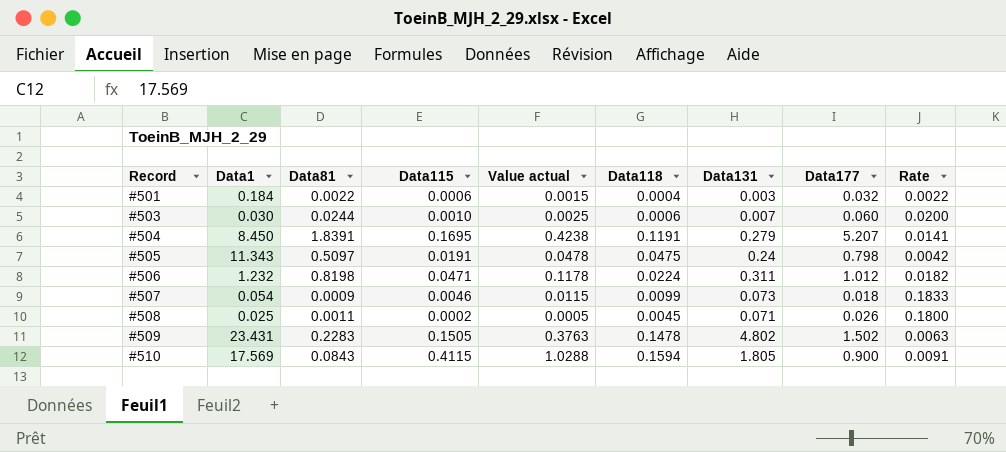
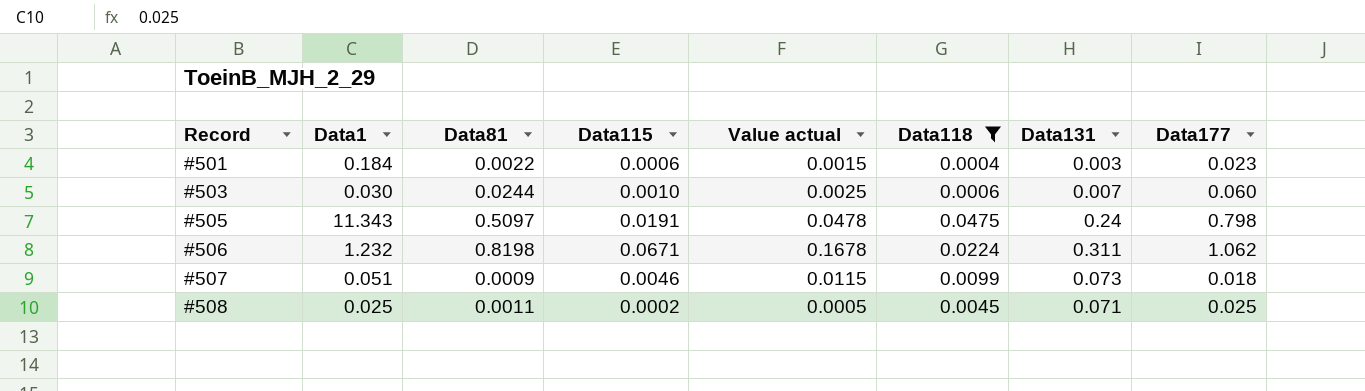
filter: none -> Data118 <= 0.0475
column Rate | formula: [Data118] / [Data1] -> none
#501 | Data177: 0.032 -> 0.023
#506 | Data115: 0.0471 -> 0.0671
#506 | Value actual: 0.1178 -> 0.1678
#506 | Data177: 1.012 -> 1.062
#507 | Data1: 0.054 -> 0.051
#508 | Data177: 0.026 -> 0.025

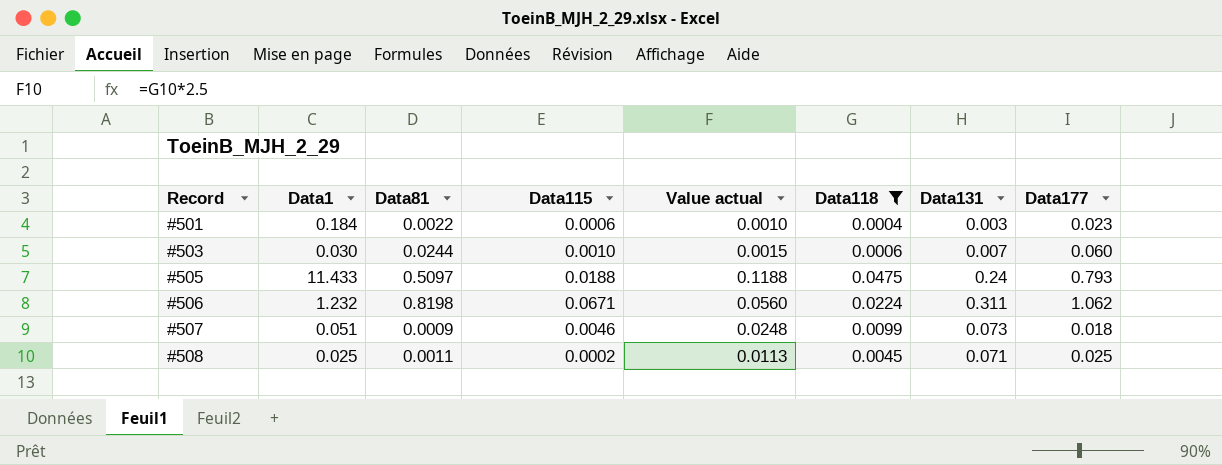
column Value actual | formula: [Data115] * 2.5 -> [Data118] * 2.5
#505 | Data1: 11.343 -> 11.433
#505 | Data115: 0.0191 -> 0.0188
#505 | Data177: 0.798 -> 0.793

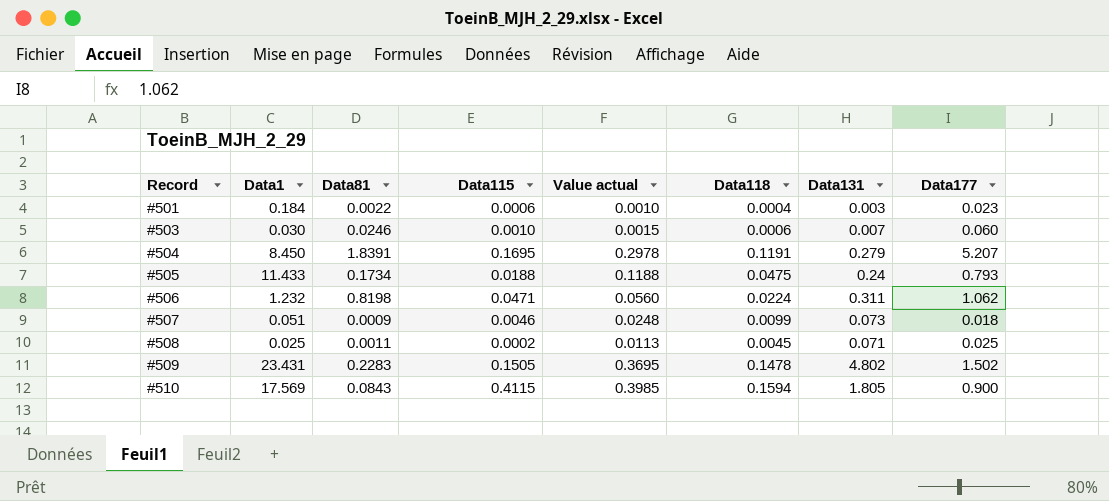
filter: Data118 <= 0.0475 -> none
#503 | Data81: 0.0244 -> 0.0246
#505 | Data81: 0.5097 -> 0.1734
#506 | Data115: 0.0671 -> 0.0471

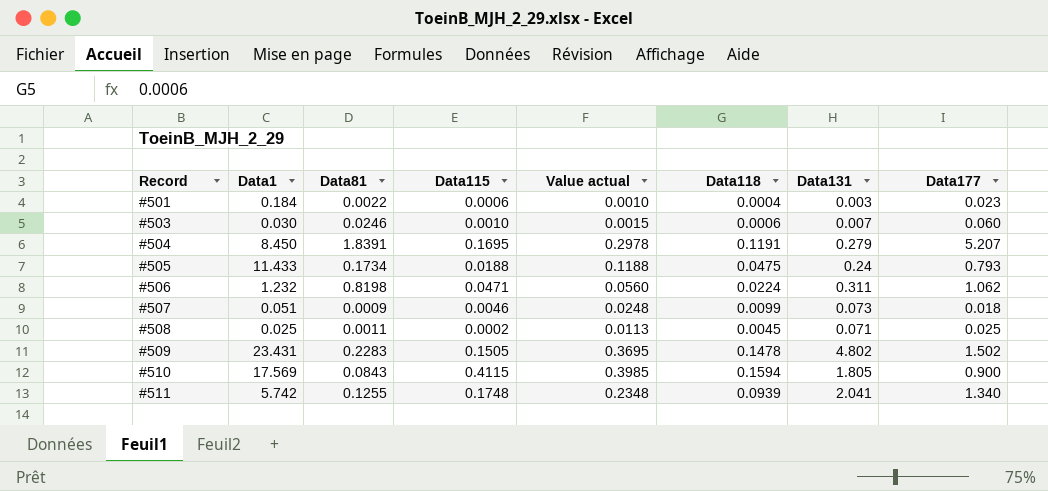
row #511: none -> 5.742 | 0.1255 | 0.1748 | 0.2348 | 0.0939 | 2.041 | 1.340

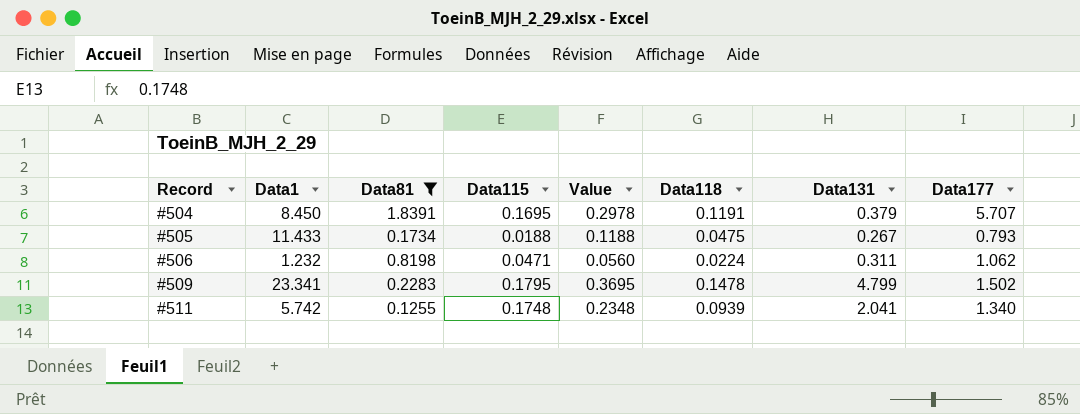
filter: none -> Data81 >= 0.1255
column name: Value actual -> Value
#504 | Data131: 0.279 -> 0.379
#504 | Data177: 5.207 -> 5.707
#505 | Data131: 0.24 -> 0.267
#509 | Data1: 23.431 -> 23.341
#509 | Data115: 0.1505 -> 0.1795
#509 | Data131: 4.802 -> 4.799

